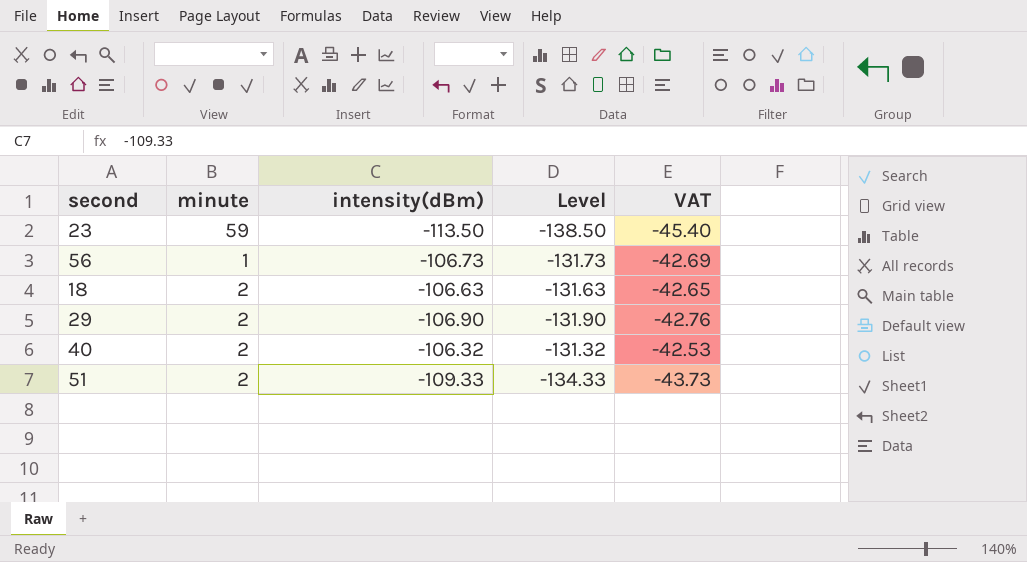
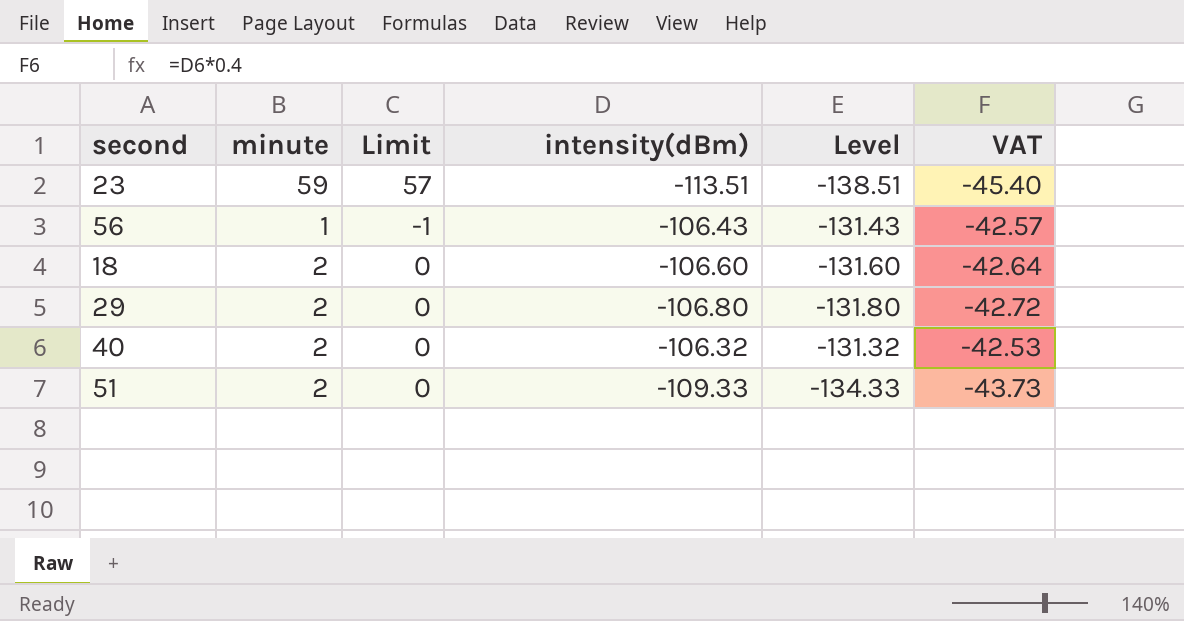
column Limit | formula: none -> [minute] - 2
23 | intensity(dBm): -113.50 -> -113.51
23 | Level: -138.50 -> -138.51
56 | intensity(dBm): -106.73 -> -106.43
56 | Level: -131.73 -> -131.43
56 | VAT: -42.69 -> -42.57
18 | intensity(dBm): -106.63 -> -106.60
18 | Level: -131.63 -> -131.60
18 | VAT: -42.65 -> -42.64
29 | intensity(dBm): -106.90 -> -106.80
29 | Level: -131.90 -> -131.80
29 | VAT: -42.76 -> -42.72

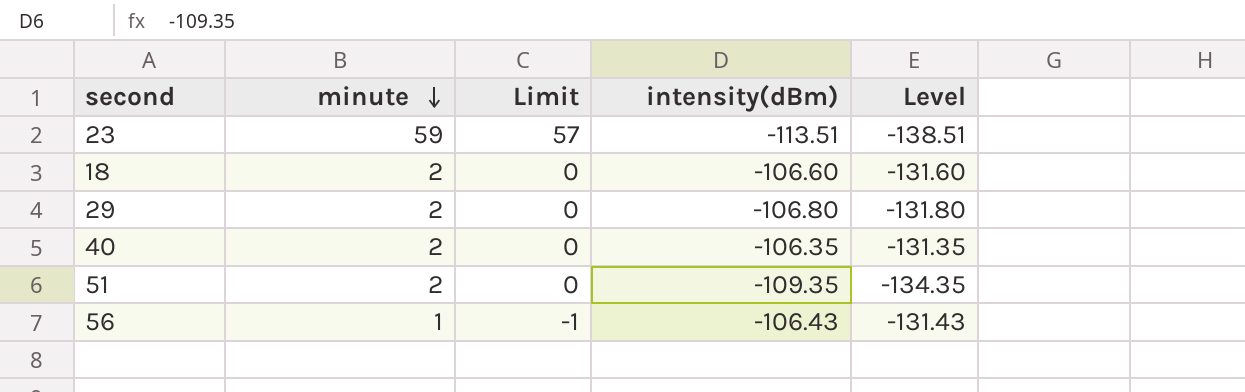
row order: none -> minute descending
column VAT | formula: [intensity(dBm)] * 0.4 -> none
40 | intensity(dBm): -106.32 -> -106.35
40 | Level: -131.32 -> -131.35
51 | intensity(dBm): -109.33 -> -109.35
51 | Level: -134.33 -> -134.35

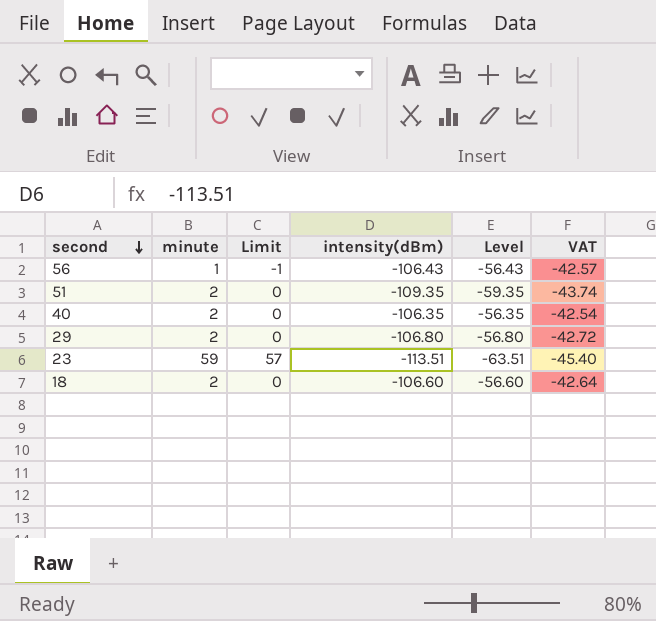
row order: minute descending -> second descending
column Level | formula: [intensity(dBm)] - 25 -> [intensity(dBm)] + 50
column VAT | formula: none -> [intensity(dBm)] * 0.4

